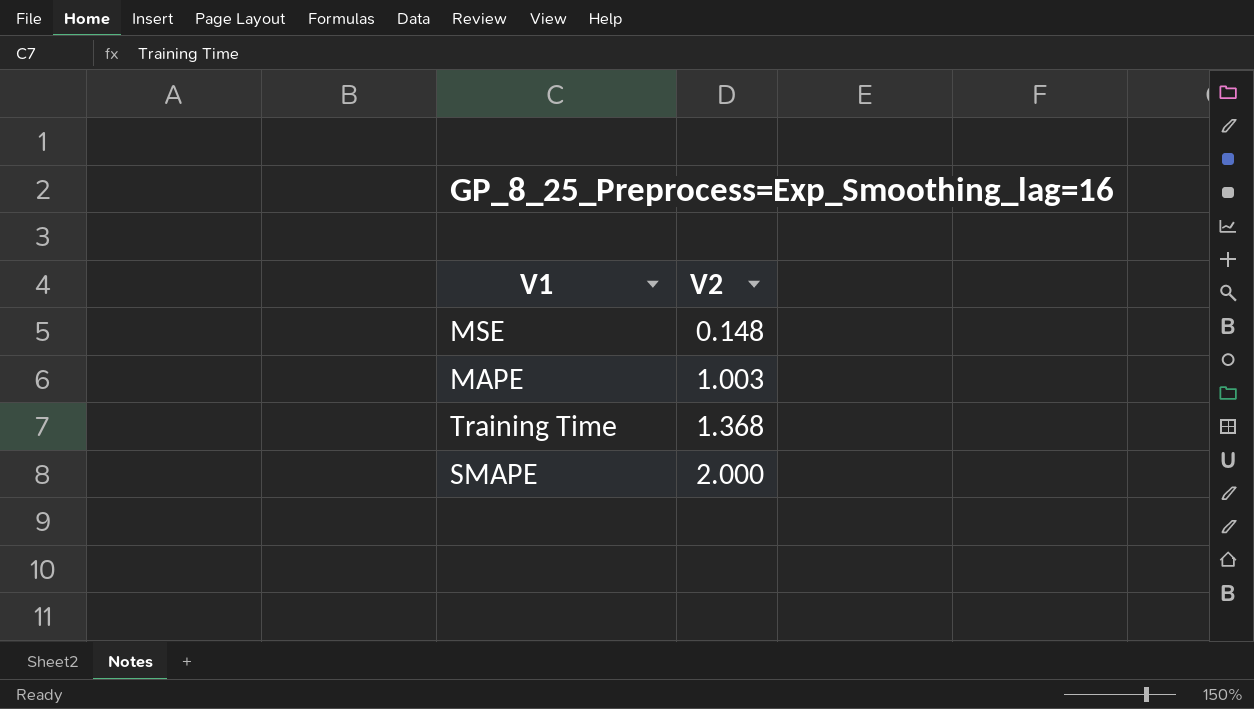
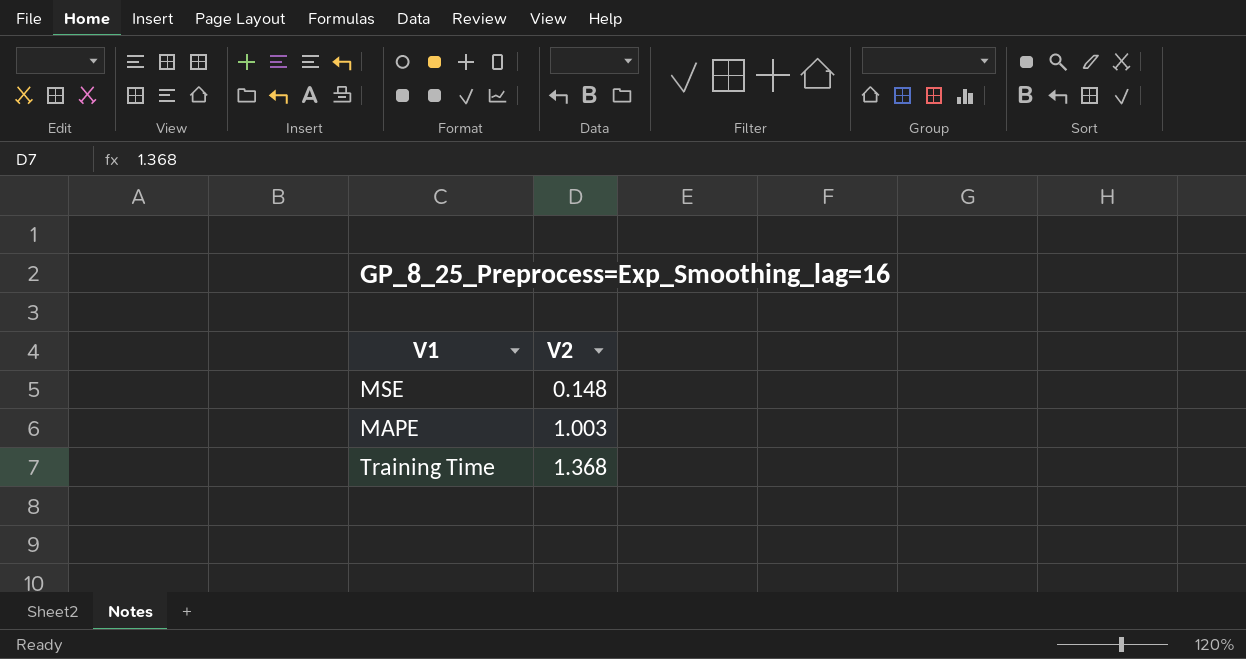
row SMAPE: 2.000 -> none

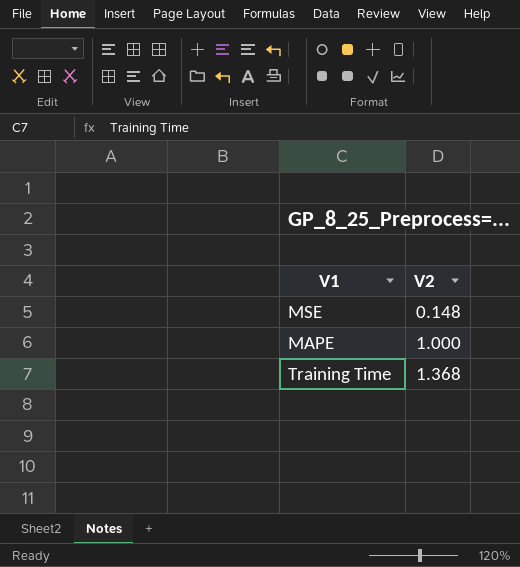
MAPE | V2: 1.003 -> 1.000

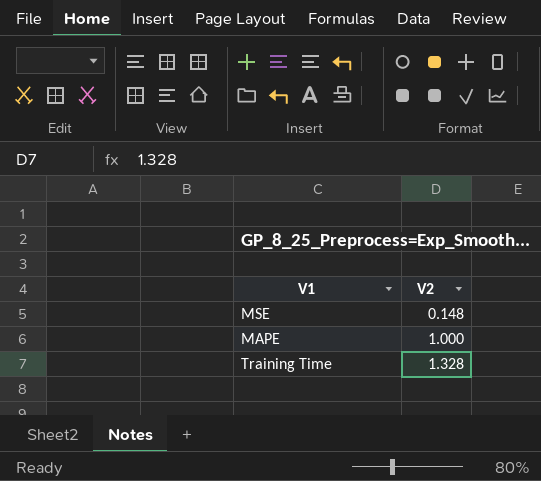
Training Time | V2: 1.368 -> 1.328

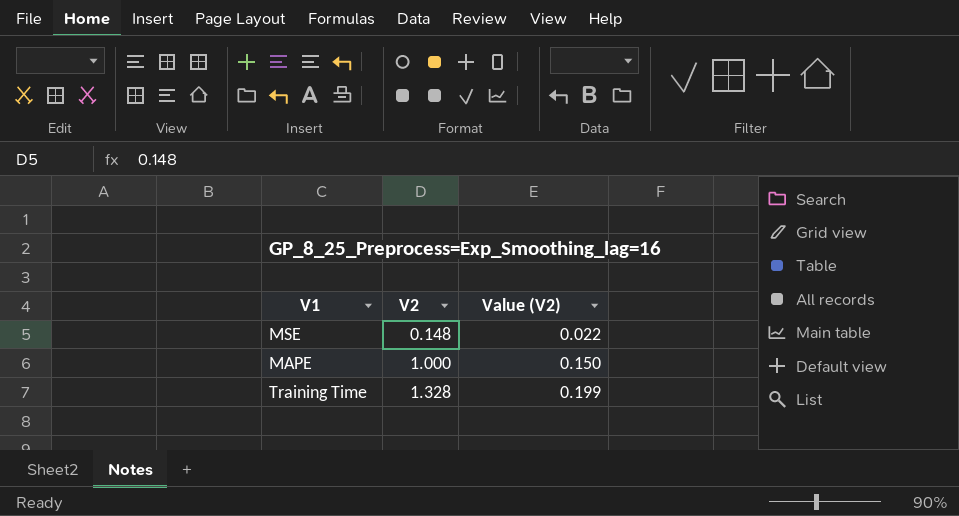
column Value (V2) | formula: none -> [V2] * 0.15

